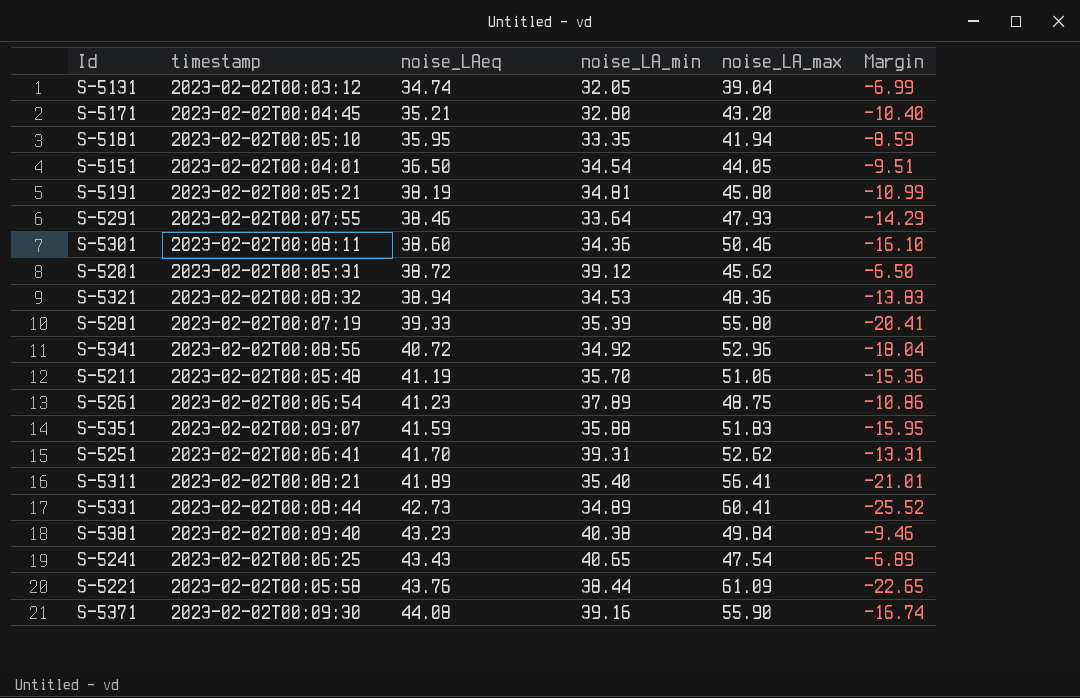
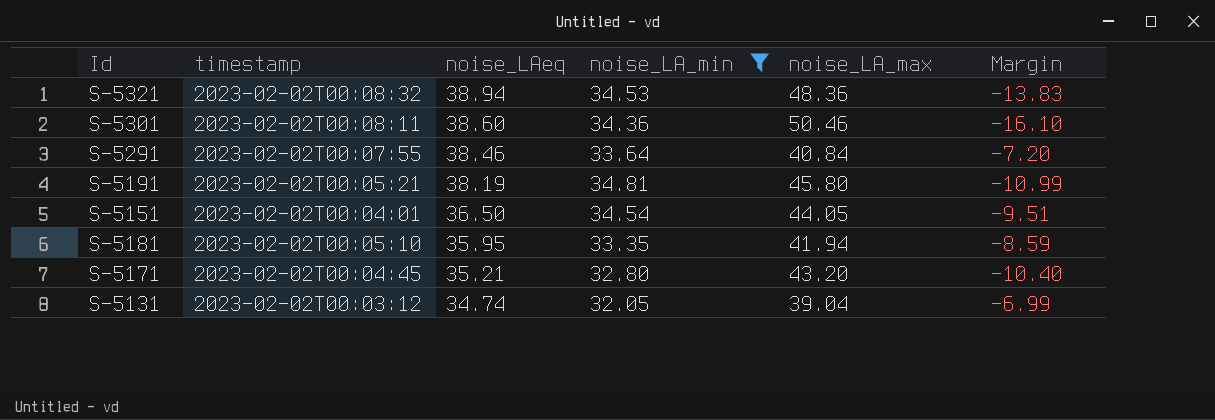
filter: none -> noise_LA_min <= 34.81
row order: noise_LAeq ascending -> noise_LAeq descending
S-5291 | noise_LA_max: 47.93 -> 40.84
S-5291 | Margin: -14.29 -> -7.20

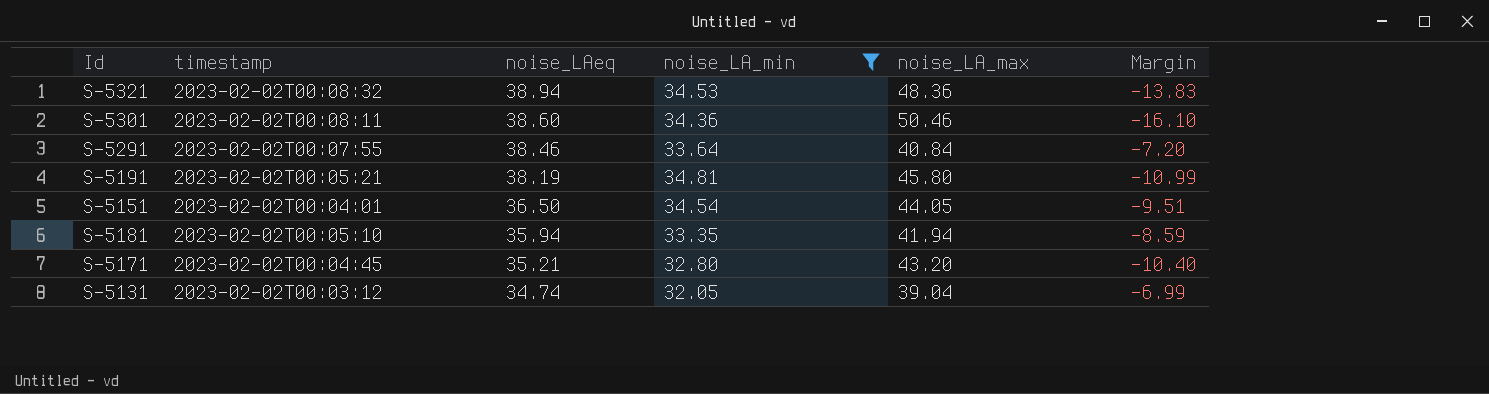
S-5181 | noise_LAeq: 35.95 -> 35.94

